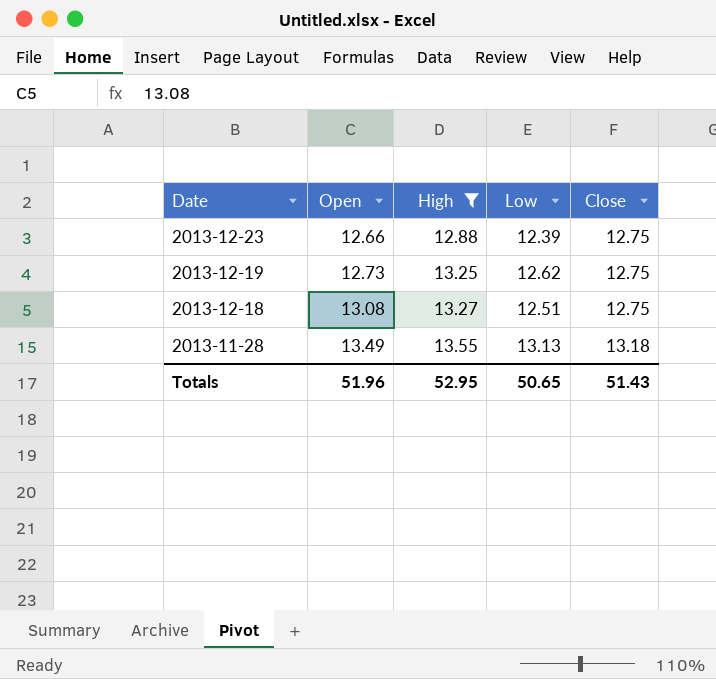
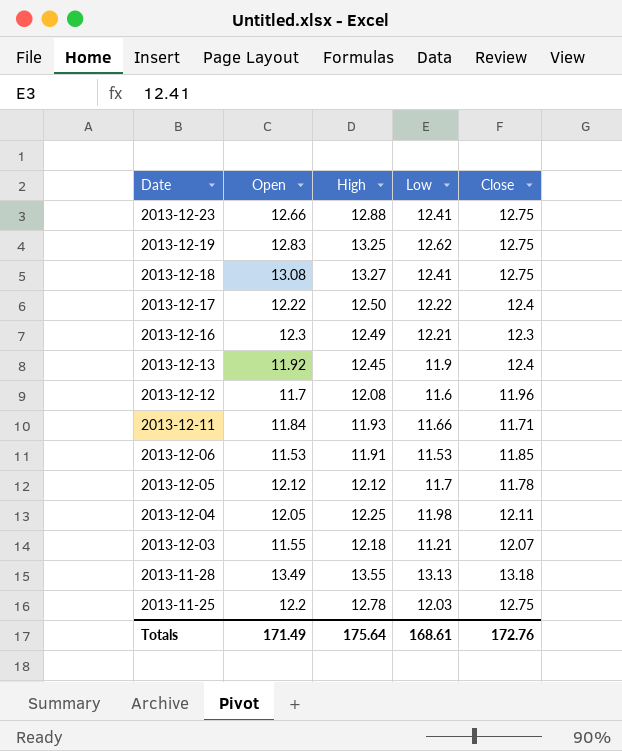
filter: High >= 12.88 -> none
2013-12-23 | Low: 12.39 -> 12.41
2013-12-19 | Open: 12.73 -> 12.83
2013-12-18 | Low: 12.51 -> 12.41
Totals | Open: 51.96 -> 171.49
Totals | High: 52.95 -> 175.64
Totals | Low: 50.65 -> 168.61
Totals | Close: 51.43 -> 172.76

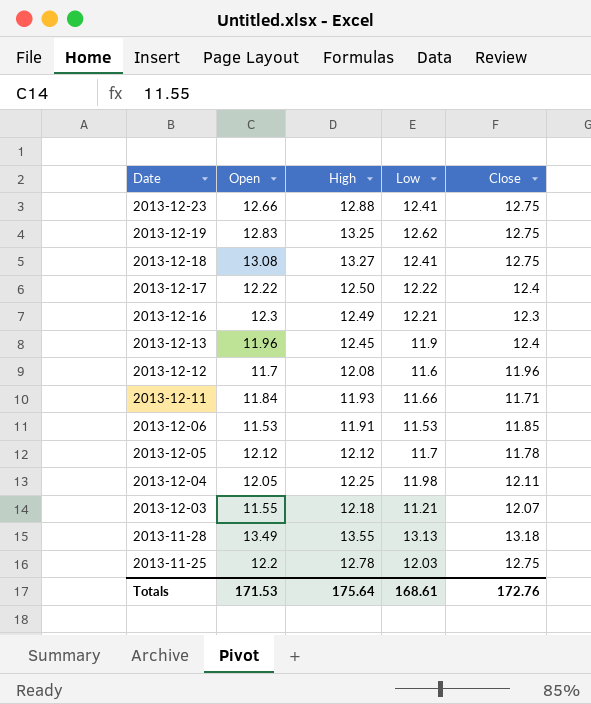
2013-12-13 | Open: 11.92 -> 11.96
Totals | Open: 171.49 -> 171.53

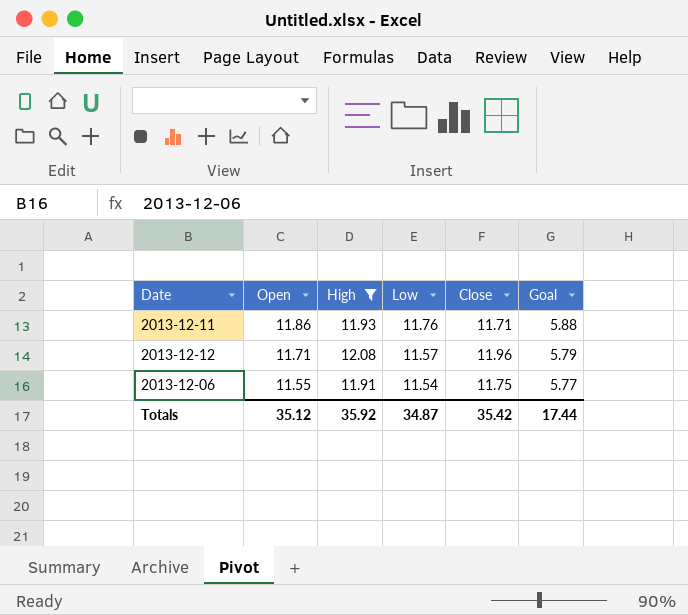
filter: none -> High <= 12.08
row order: Date descending -> Open descending
column Goal | formula: none -> [Low] * 0.5
2013-12-11 | Open: 11.84 -> 11.86
2013-12-11 | Low: 11.66 -> 11.76
2013-12-12 | Open: 11.7 -> 11.71
2013-12-12 | Low: 11.6 -> 11.57
2013-12-06 | Open: 11.53 -> 11.55
2013-12-06 | Low: 11.53 -> 11.54
2013-12-06 | Close: 11.85 -> 11.75
Totals | Open: 171.53 -> 35.12
Totals | High: 175.64 -> 35.92
Totals | Low: 168.61 -> 34.87
Totals | Close: 172.76 -> 35.42

